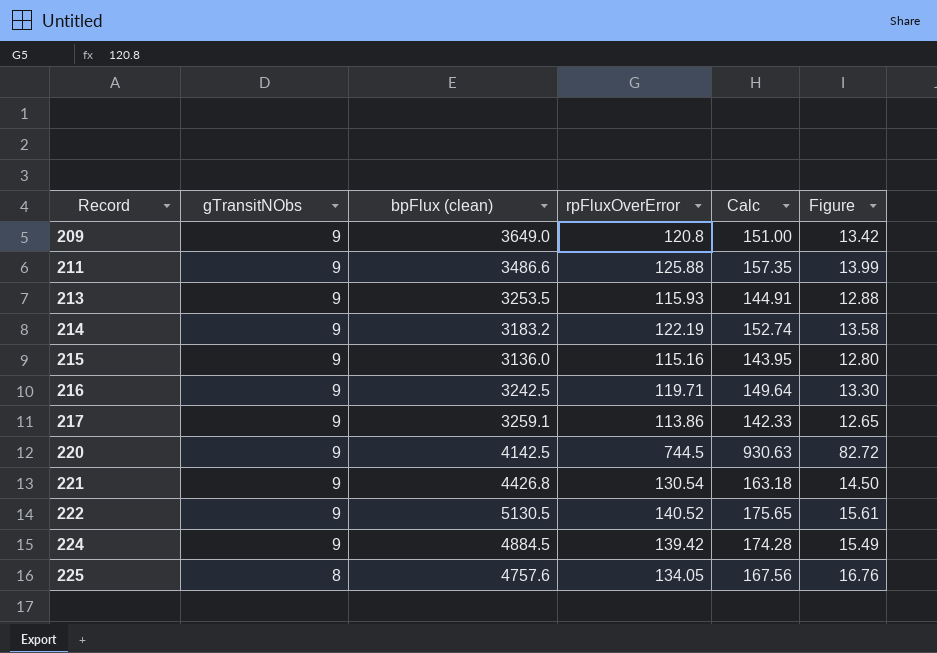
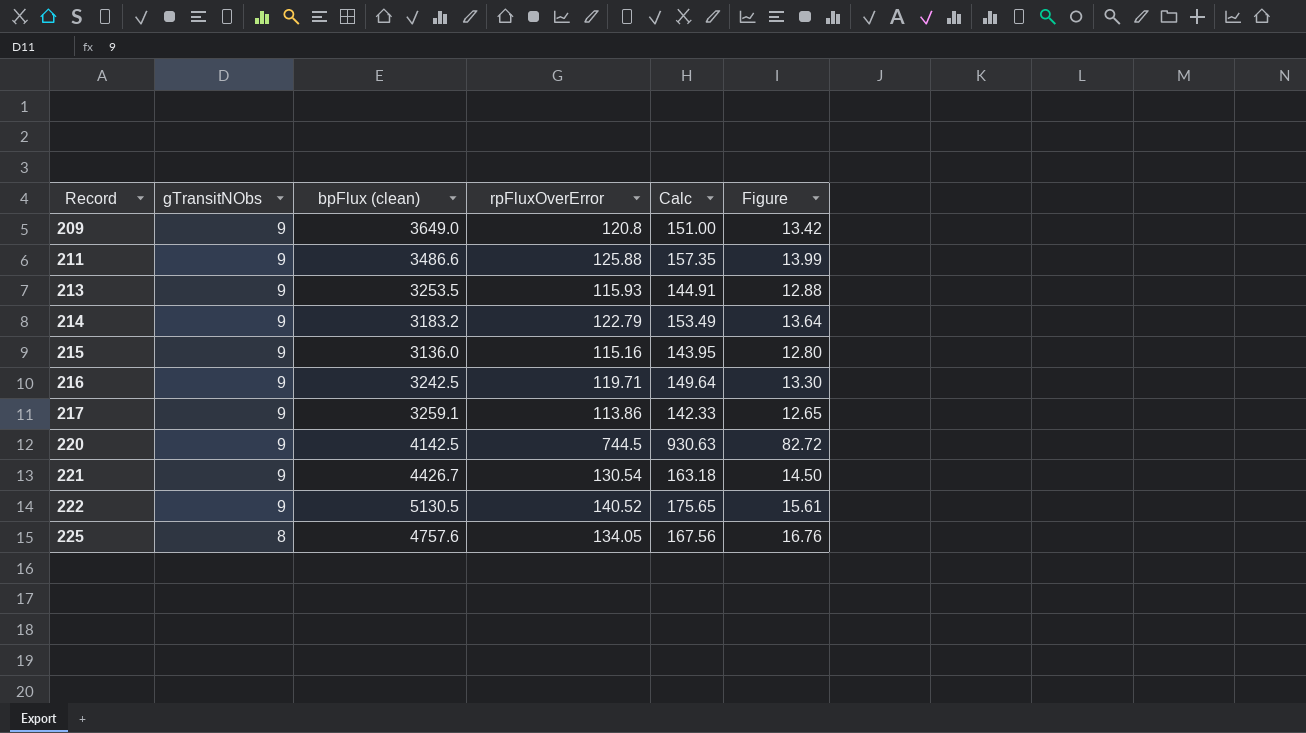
row 224: 9 | 4884.5 | 139.42 | 174.28 | 15.49 -> none
214 | rpFluxOverError: 122.19 -> 122.79
214 | Calc: 152.74 -> 153.49
214 | Figure: 13.58 -> 13.64
221 | bpFlux (clean): 4426.8 -> 4426.7

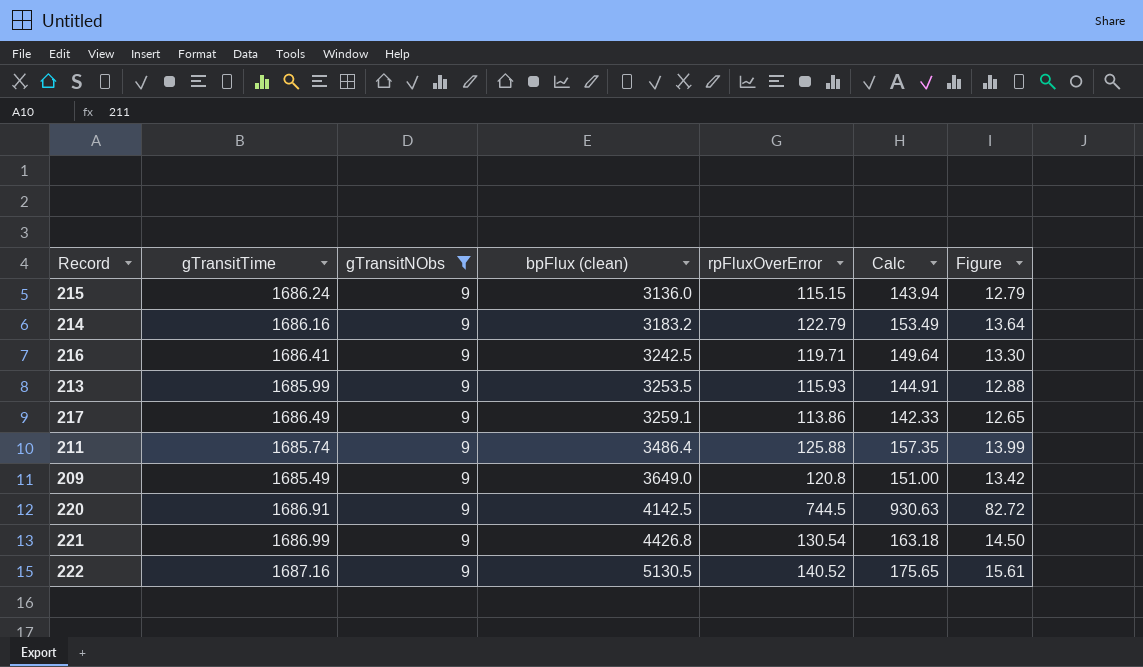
filter: none -> gTransitNObs = 9
row order: Record ascending -> bpFlux (clean) ascending
column gTransitTime | position: none -> 2
215 | rpFluxOverError: 115.16 -> 115.15
215 | Calc: 143.95 -> 143.94
215 | Figure: 12.80 -> 12.79
211 | bpFlux (clean): 3486.6 -> 3486.4
221 | bpFlux (clean): 4426.7 -> 4426.8

